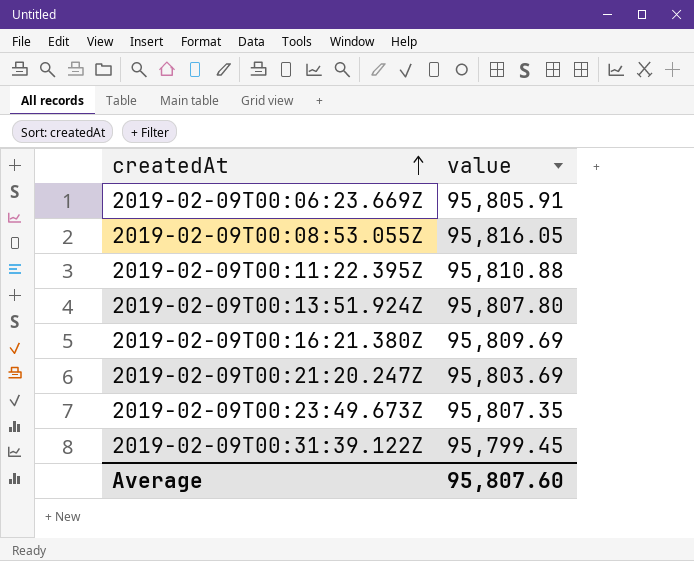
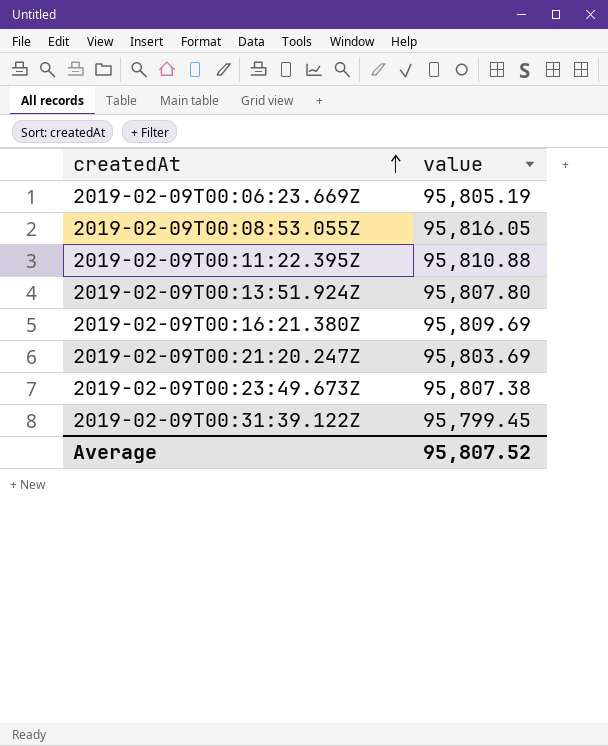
2019-02-09T00:06:23.669Z | value: 95,805.91 -> 95,805.19
2019-02-09T00:23:49.673Z | value: 95,807.35 -> 95,807.38
Average | value: 95,807.60 -> 95,807.52

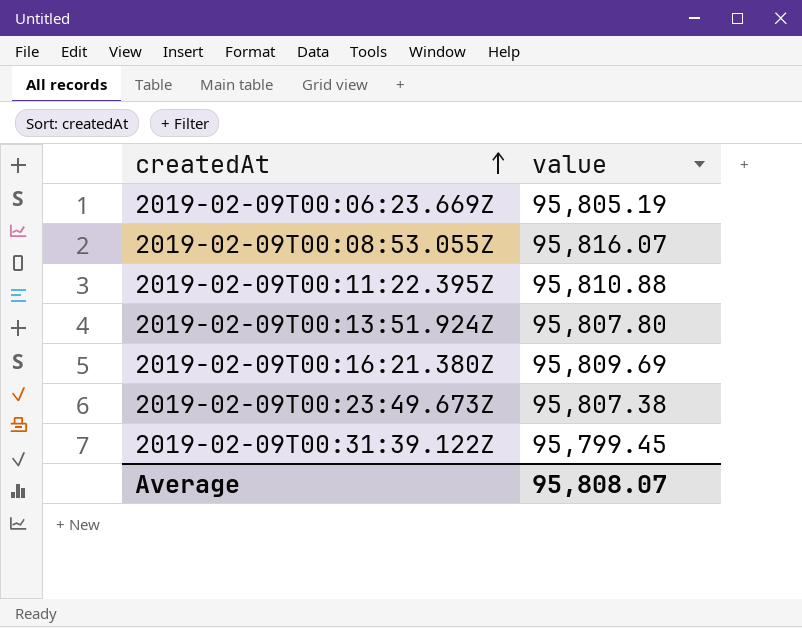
row 2019-02-09T00:21:20.247Z: 95,803.69 -> none
2019-02-09T00:08:53.055Z | value: 95,816.05 -> 95,816.07
Average | value: 95,807.52 -> 95,808.07

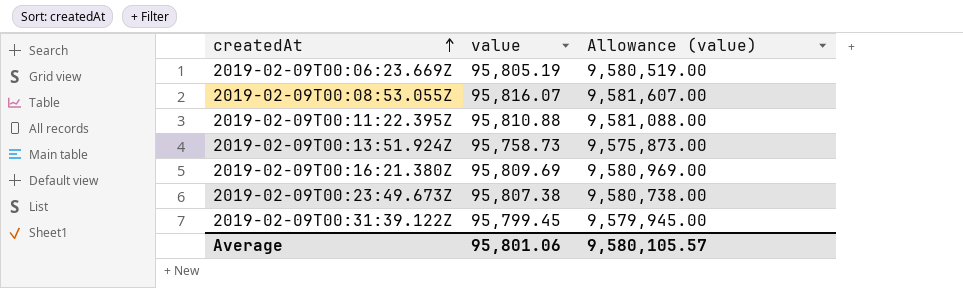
column Allowance (value) | formula: none -> [value] * 100
2019-02-09T00:13:51.924Z | value: 95,807.80 -> 95,758.73
Average | value: 95,808.07 -> 95,801.06

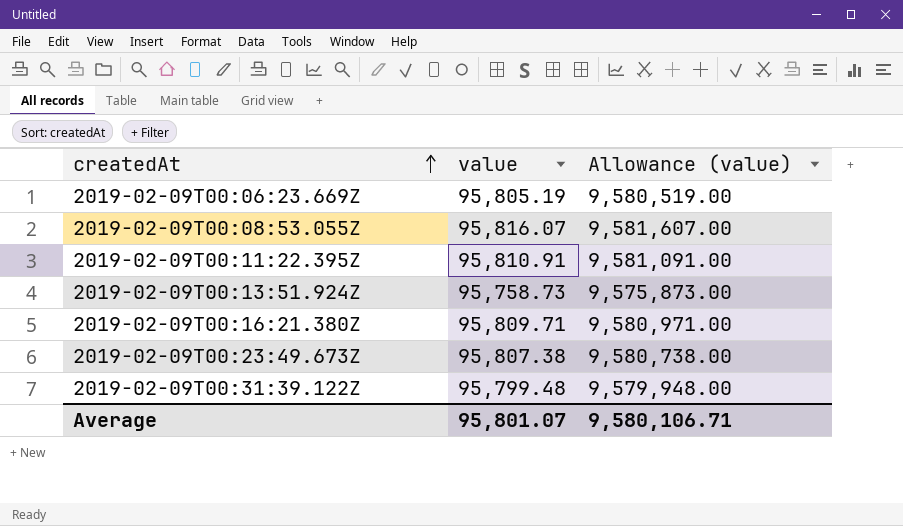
2019-02-09T00:11:22.395Z | value: 95,810.88 -> 95,810.91
2019-02-09T00:11:22.395Z | Allowance (value): 9,581,088.00 -> 9,581,091.00
2019-02-09T00:16:21.380Z | value: 95,809.69 -> 95,809.71
2019-02-09T00:16:21.380Z | Allowance (value): 9,580,969.00 -> 9,580,971.00
2019-02-09T00:31:39.122Z | value: 95,799.45 -> 95,799.48
2019-02-09T00:31:39.122Z | Allowance (value): 9,579,945.00 -> 9,579,948.00
Average | value: 95,801.06 -> 95,801.07
Average | Allowance (value): 9,580,105.57 -> 9,580,106.71

